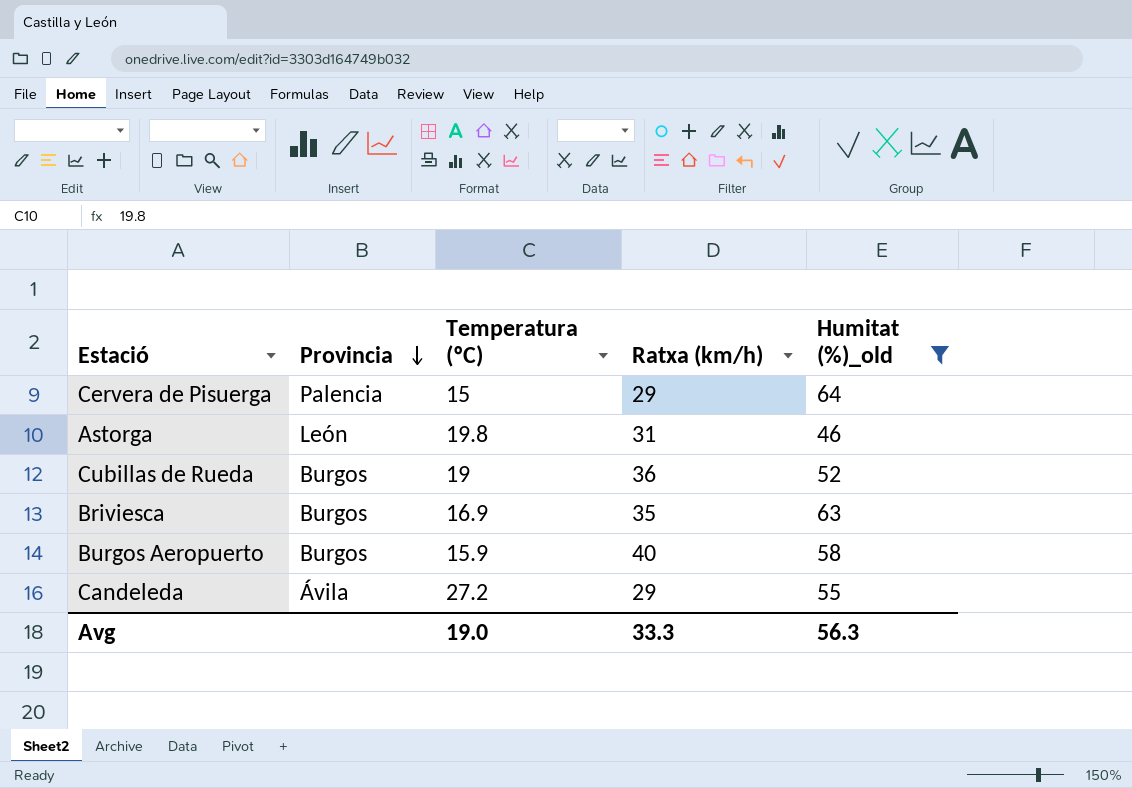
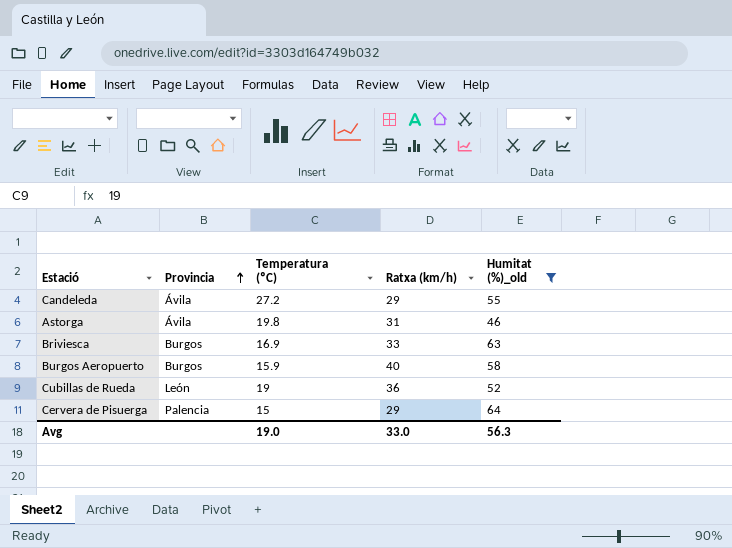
row order: Provincia descending -> Provincia ascending
Astorga | Provincia: León -> Ávila
Briviesca | Ratxa (km/h): 35 -> 33
Cubillas de Rueda | Provincia: Burgos -> León
Avg | Ratxa (km/h): 33.3 -> 33.0

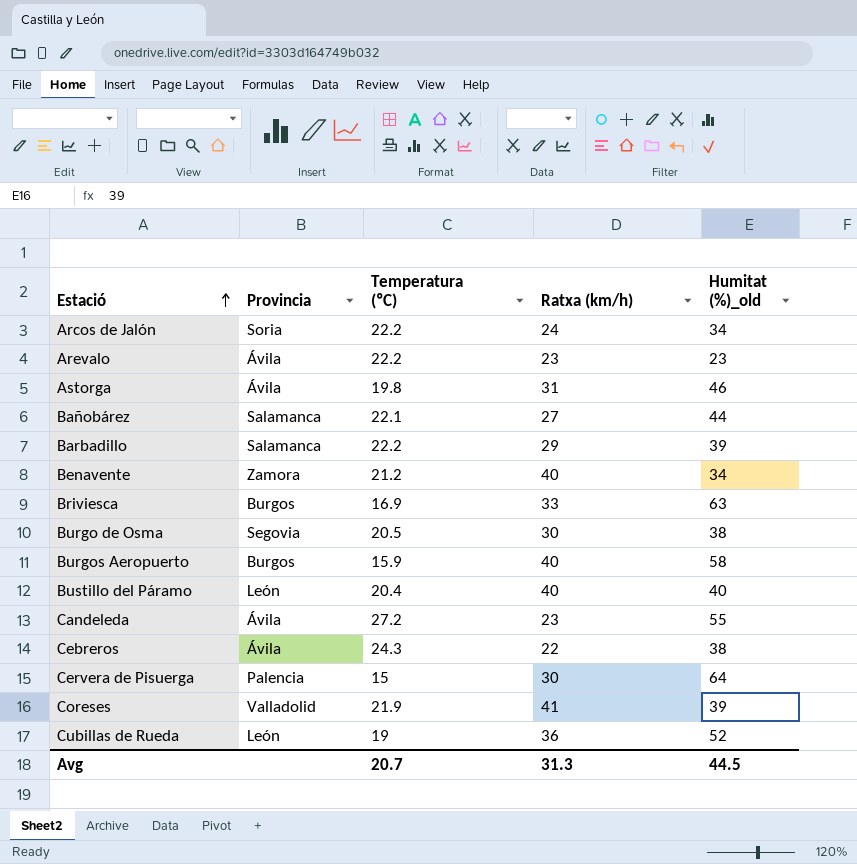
filter: Humitat (%)_old >= 46 -> none
row order: Provincia ascending -> Estació ascending
Candeleda | Ratxa (km/h): 29 -> 23
Cervera de Pisuerga | Ratxa (km/h): 29 -> 30
Avg | Temperatura (ºC): 19.0 -> 20.7
Avg | Ratxa (km/h): 33.0 -> 31.3
Avg | Humitat (%)_old: 56.3 -> 44.5

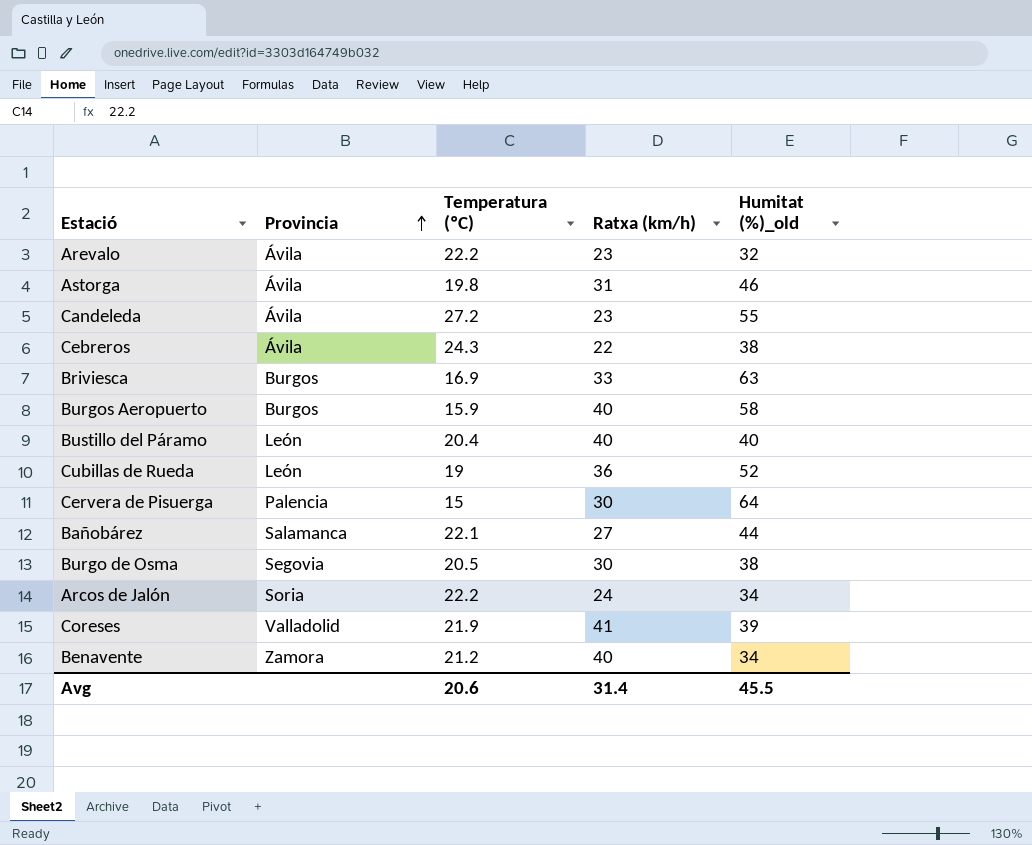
row order: Estació ascending -> Provincia ascending
row Barbadillo: Salamanca | 22.2 | 29 | 39 -> none
Arevalo | Humitat (%)_old: 23 -> 32
Avg | Temperatura (ºC): 20.7 -> 20.6
Avg | Ratxa (km/h): 31.3 -> 31.4
Avg | Humitat (%)_old: 44.5 -> 45.5

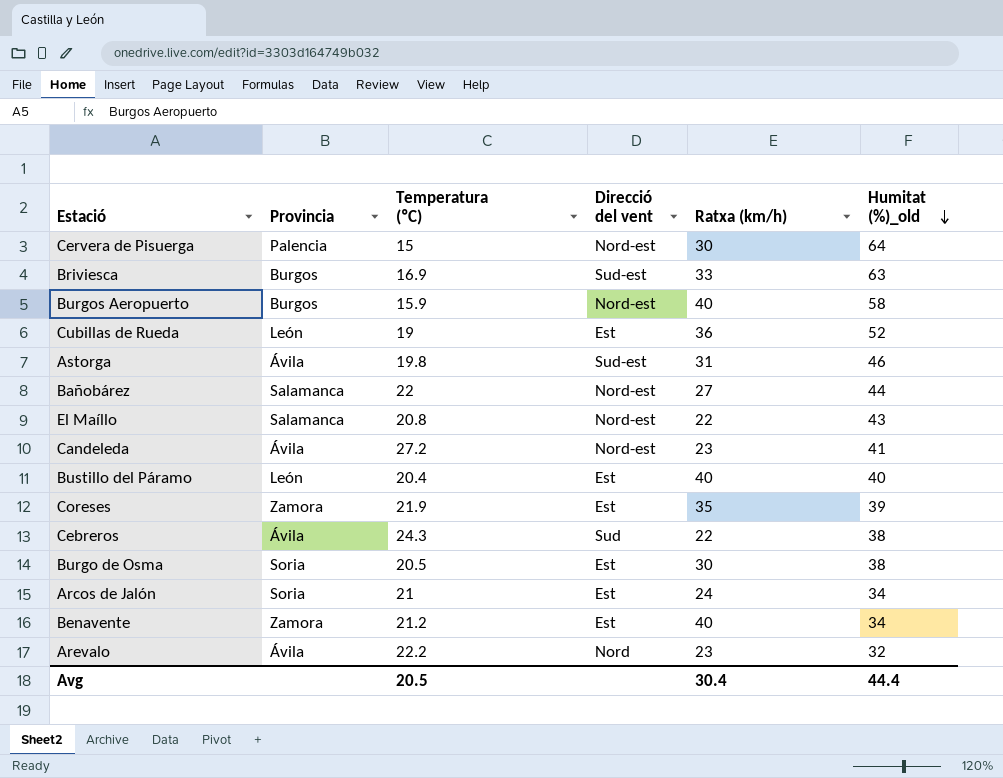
row order: Provincia ascending -> Humitat (%)_old descending
column Direcció del vent | position: none -> 4
Bañobárez | Temperatura (ºC): 22.1 -> 22
row El Maíllo: none -> Salamanca | 20.8 | Nord-est | 22 | 43
Candeleda | Humitat (%)_old: 55 -> 41
Coreses | Provincia: Valladolid -> Zamora
Coreses | Ratxa (km/h): 41 -> 35
Burgo de Osma | Provincia: Segovia -> Soria
Arcos de Jalón | Temperatura (ºC): 22.2 -> 21
Avg | Temperatura (ºC): 20.6 -> 20.5
Avg | Ratxa (km/h): 31.4 -> 30.4
Avg | Humitat (%)_old: 45.5 -> 44.4

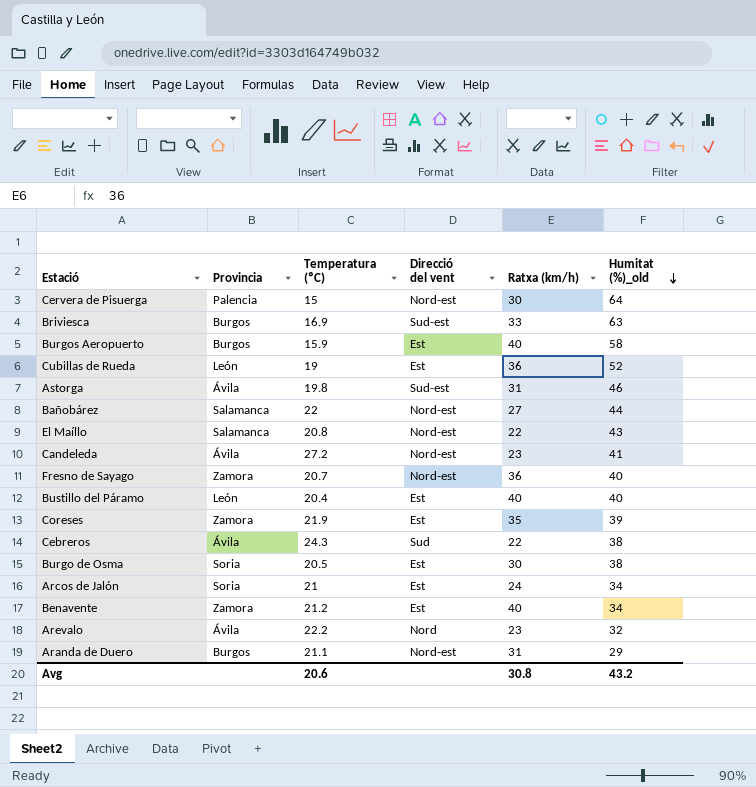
Burgos Aeropuerto | Direcció del vent: Nord-est -> Est
row Fresno de Sayago: none -> Zamora | 20.7 | Nord-est | 36 | 40
row Aranda de Duero: none -> Burgos | 21.1 | Nord-est | 31 | 29
Avg | Temperatura (ºC): 20.5 -> 20.6
Avg | Ratxa (km/h): 30.4 -> 30.8
Avg | Humitat (%)_old: 44.4 -> 43.2

